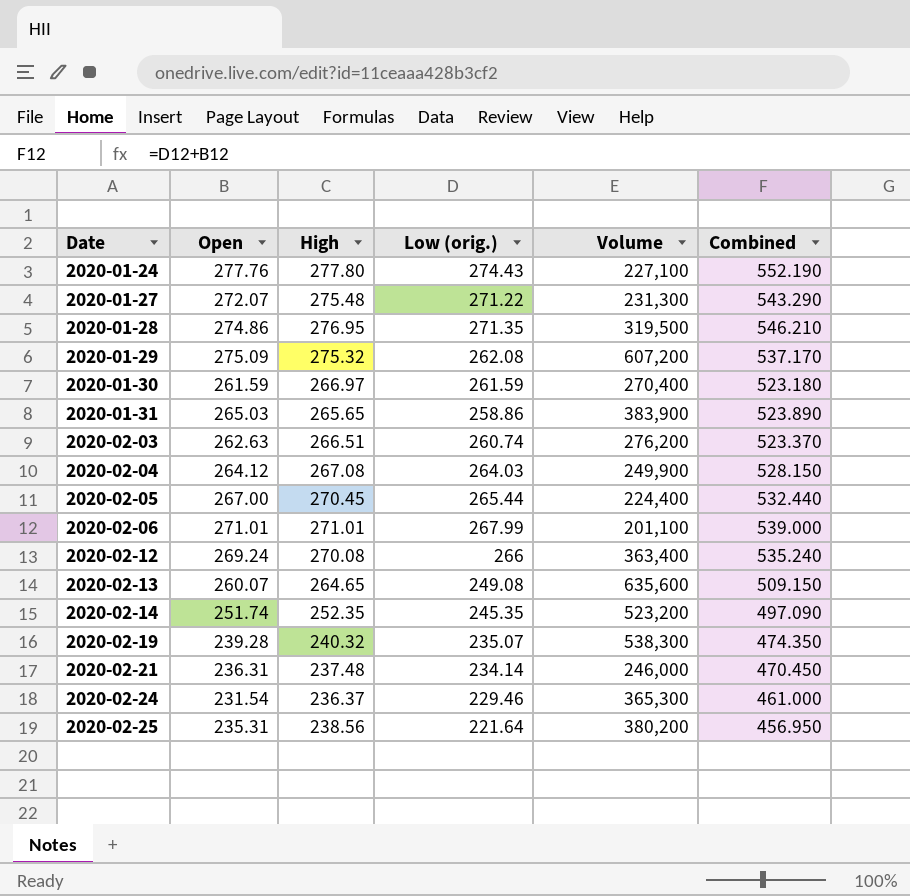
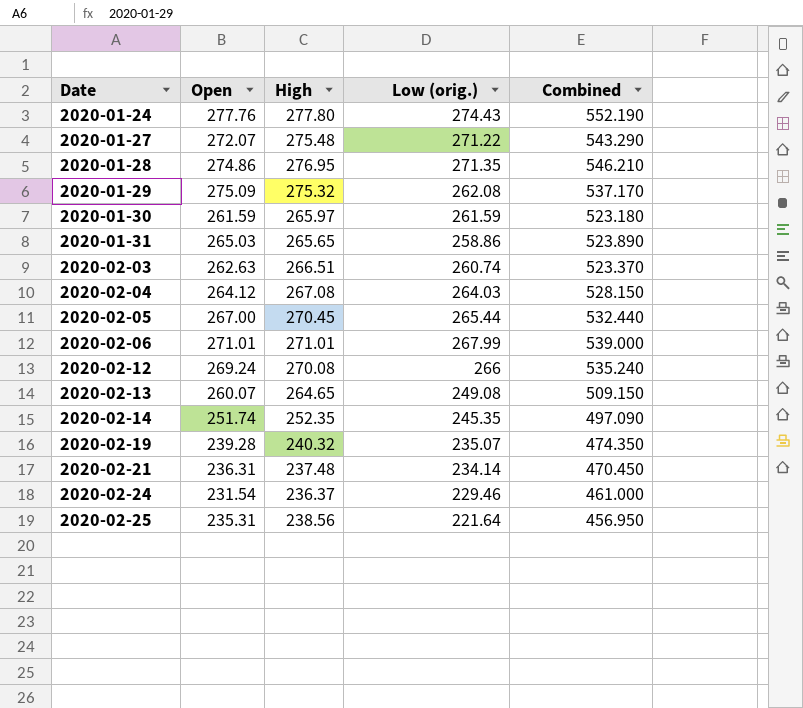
column Volume | position: 5 -> none
2020-01-30 | High: 266.97 -> 265.97

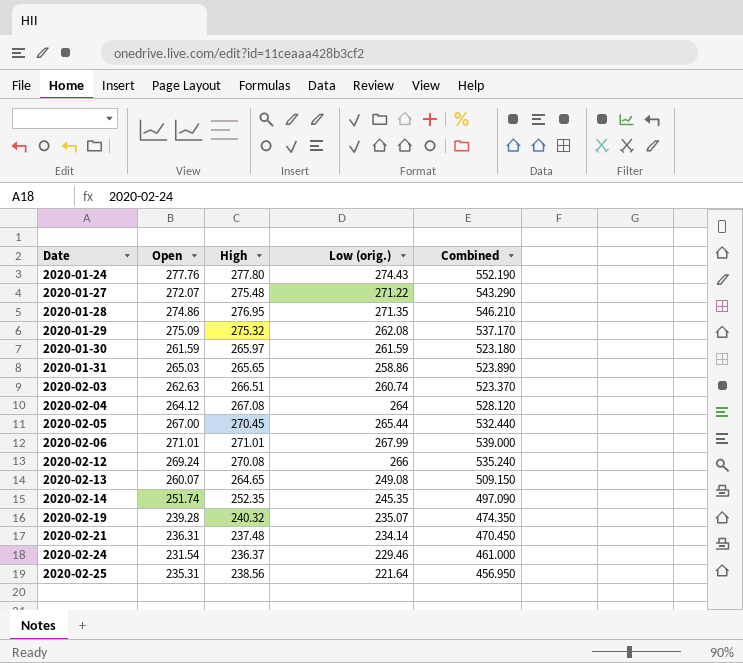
2020-02-04 | Low (orig.): 264.03 -> 264
2020-02-04 | Combined: 528.150 -> 528.120

